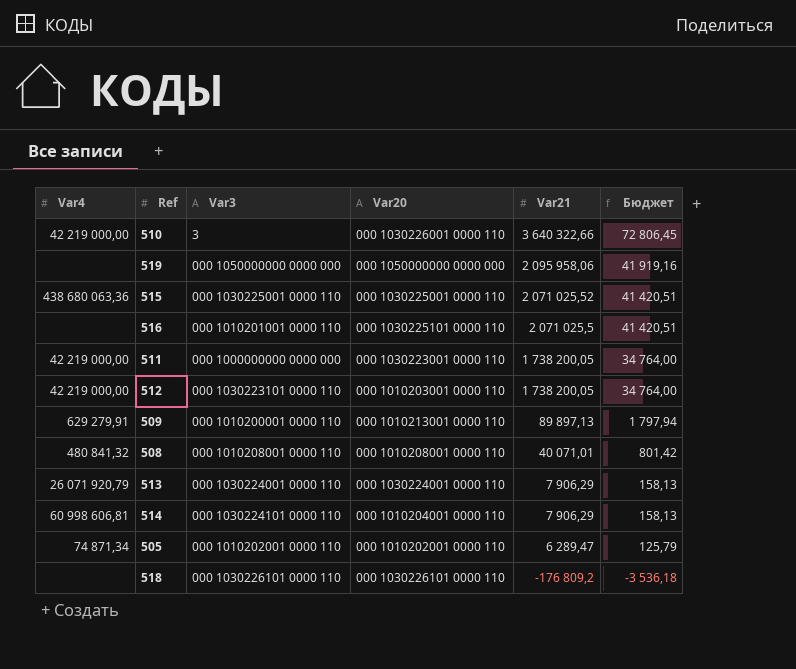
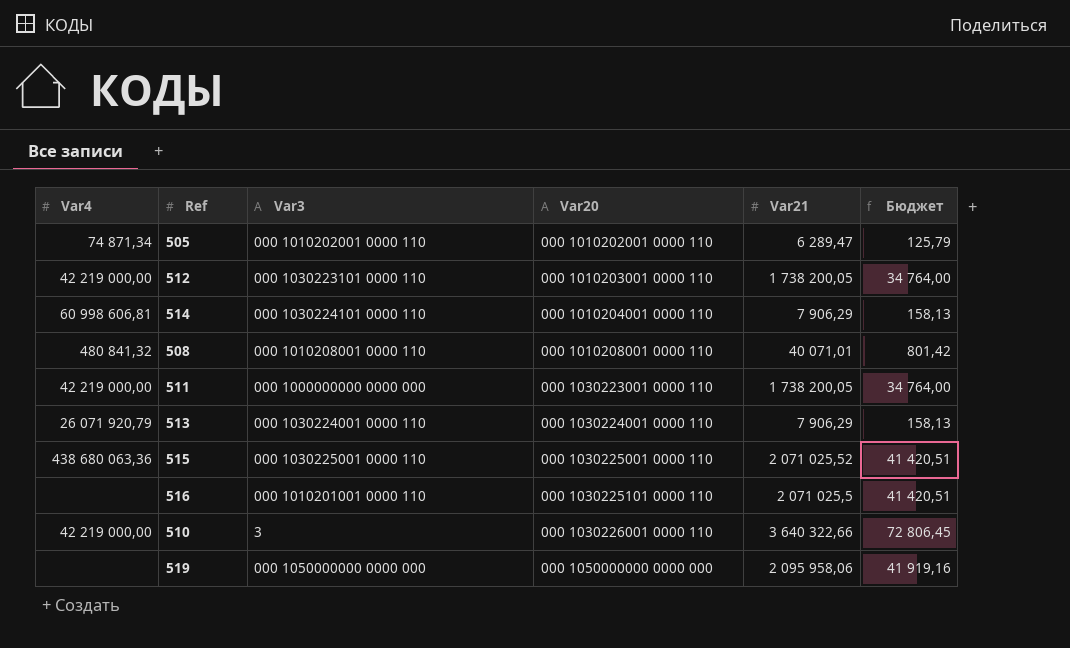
row order: Var21 descending -> Var20 ascending
row 509: 629 279,91 | 000 1010200001 0000 110 | 000 1010213001 0000 110 | 89 897,13 | 1 797,94 -> none
row 518: none | 000 1030226101 0000 110 | 000 1030226101 0000 110 | -176 809,2 | -3 536,18 -> none

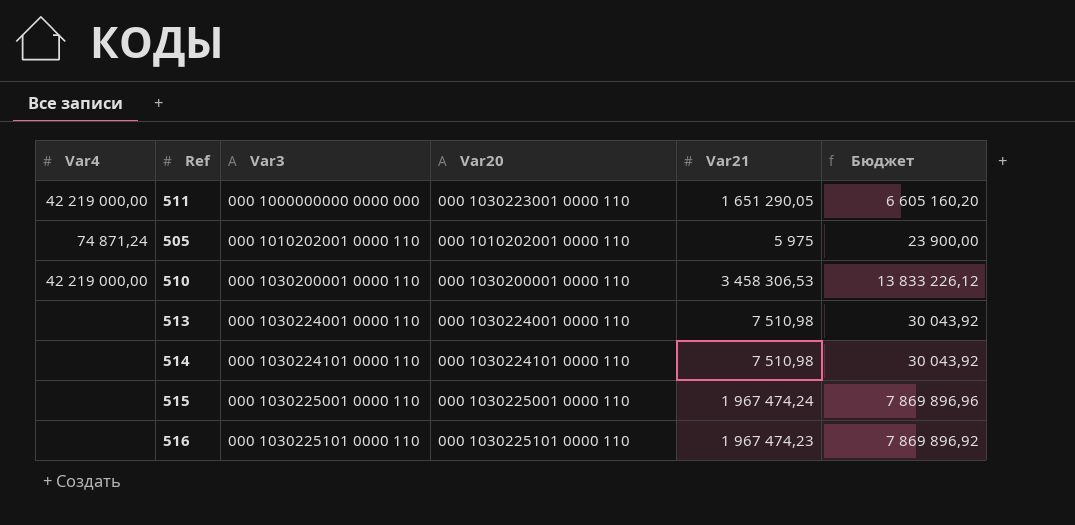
row order: Var20 ascending -> Var3 ascending
column Бюджет | formula: [Var21] * 0,02 -> [Var21] * 4
row 512: 42 219 000,00 | 000 1030223101 0000 110 | 000 1010203001 0000 110 | 1 738 200,05 | 34 764,00 -> none
row 508: 480 841,32 | 000 1010208001 0000 110 | 000 1010208001 0000 110 | 40 071,01 | 801,42 -> none
row 519: none | 000 1050000000 0000 000 | 000 1050000000 0000 000 | 2 095 958,06 | 41 919,16 -> none
511 | Var21: 1 738 200,05 -> 1 651 290,05
505 | Var4: 74 871,34 -> 74 871,24
505 | Var21: 6 289,47 -> 5 975
510 | Var3: 3 -> 000 1030200001 0000 110
510 | Var20: 000 1030226001 0000 110 -> 000 1030200001 0000 110
510 | Var21: 3 640 322,66 -> 3 458 306,53
513 | Var4: 26 071 920,79 -> none
513 | Var21: 7 906,29 -> 7 510,98
514 | Var4: 60 998 606,81 -> none
514 | Var20: 000 1010204001 0000 110 -> 000 1030224101 0000 110
514 | Var21: 7 906,29 -> 7 510,98
515 | Var4: 438 680 063,36 -> none
515 | Var21: 2 071 025,52 -> 1 967 474,24
516 | Var3: 000 1010201001 0000 110 -> 000 1030225101 0000 110
516 | Var21: 2 071 025,5 -> 1 967 474,23

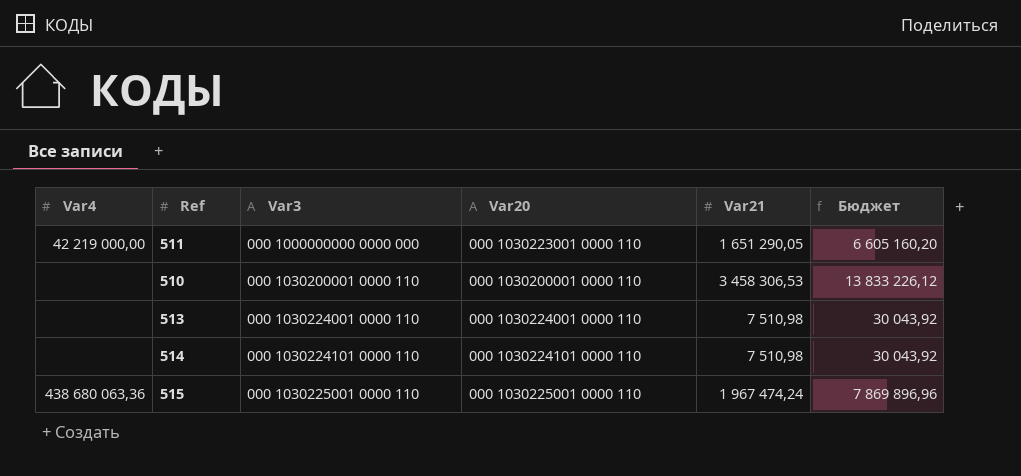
row 505: 74 871,24 | 000 1010202001 0000 110 | 000 1010202001 0000 110 | 5 975 | 23 900,00 -> none
row 516: none | 000 1030225101 0000 110 | 000 1030225101 0000 110 | 1 967 474,23 | 7 869 896,92 -> none
510 | Var4: 42 219 000,00 -> none
515 | Var4: none -> 438 680 063,36

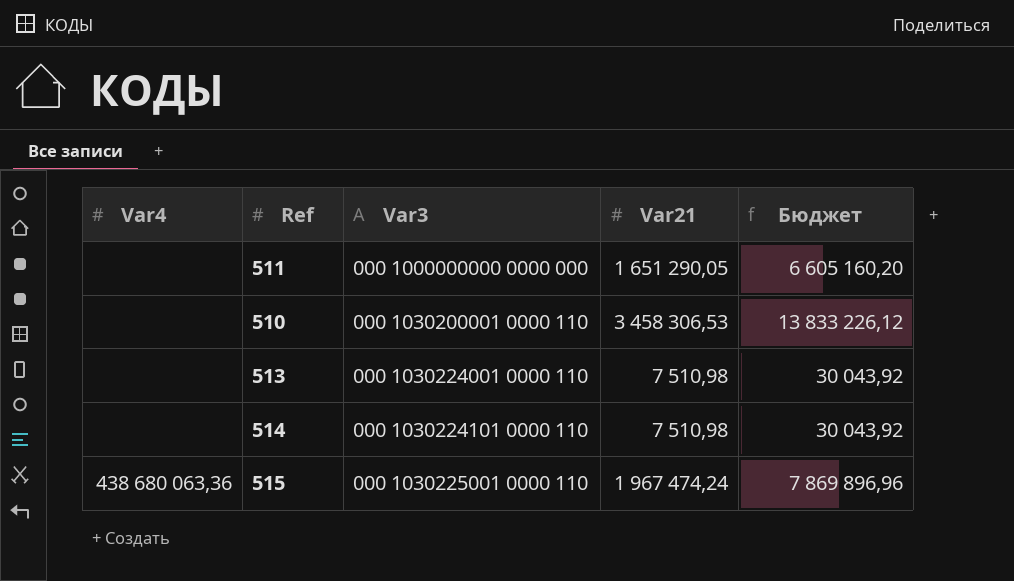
column Var20 | position: 4 -> none
511 | Var4: 42 219 000,00 -> none

